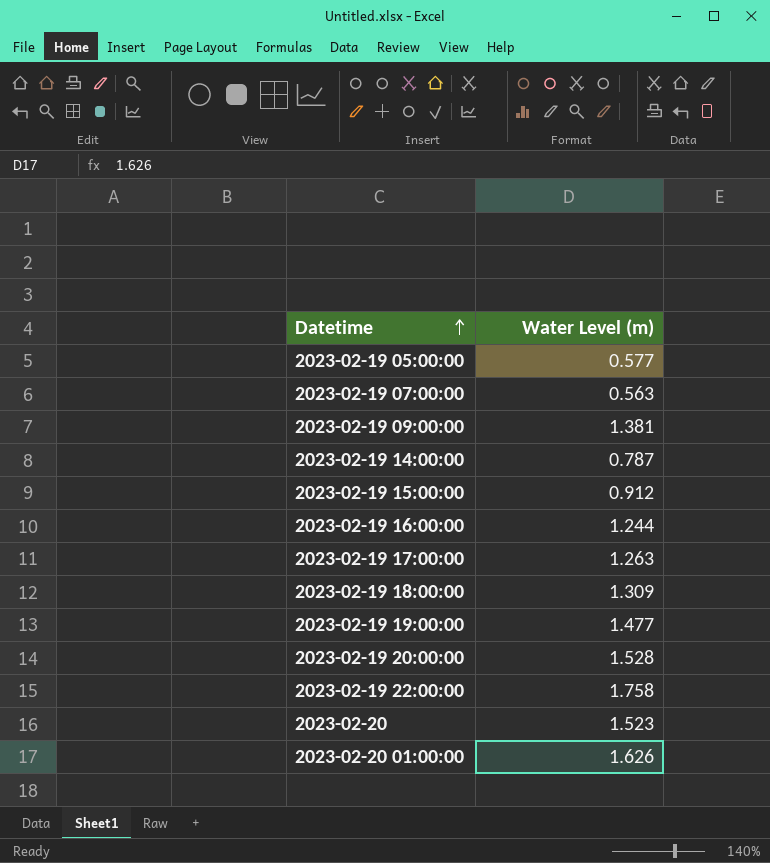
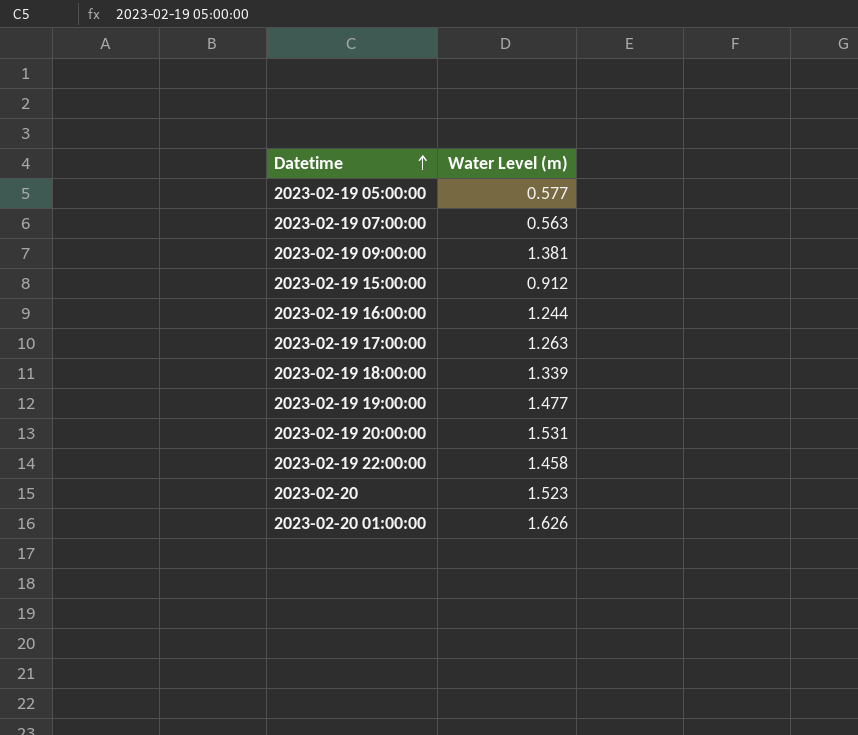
row 2023-02-19 14:00:00: 0.787 -> none
2023-02-19 18:00:00 | Water Level (m): 1.309 -> 1.339
2023-02-19 20:00:00 | Water Level (m): 1.528 -> 1.531
2023-02-19 22:00:00 | Water Level (m): 1.758 -> 1.458

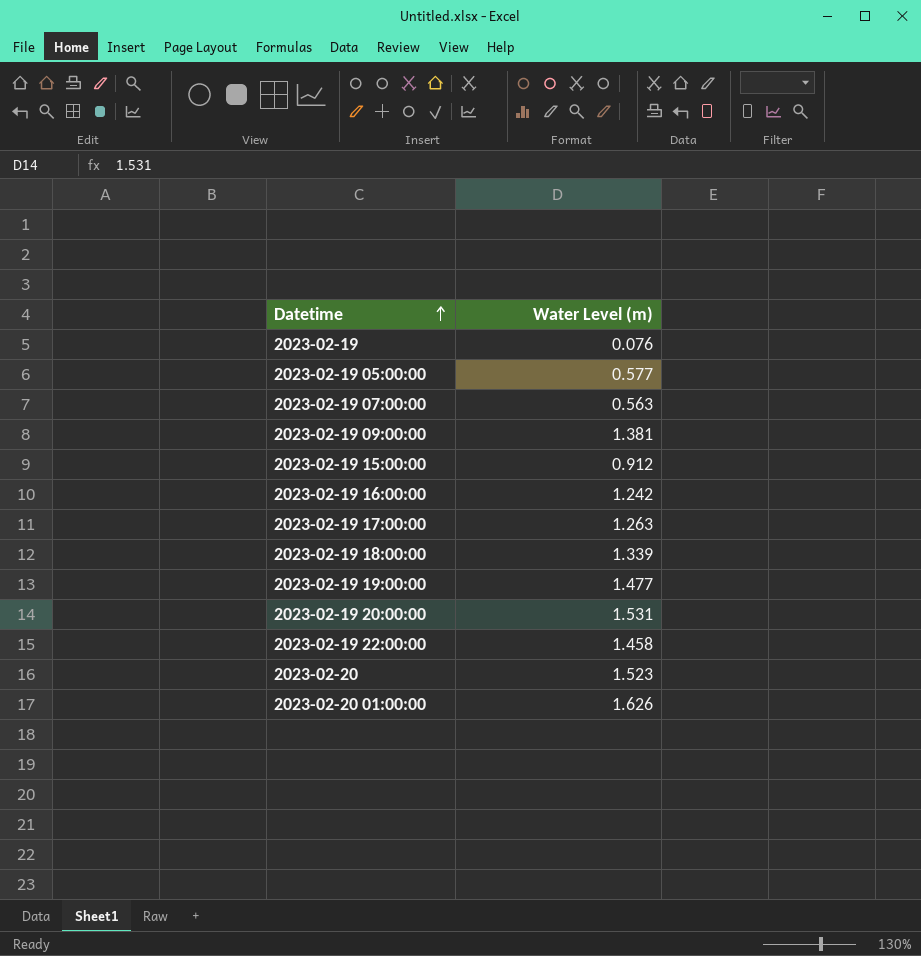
row 2023-02-19: none -> 0.076
2023-02-19 16:00:00 | Water Level (m): 1.244 -> 1.242

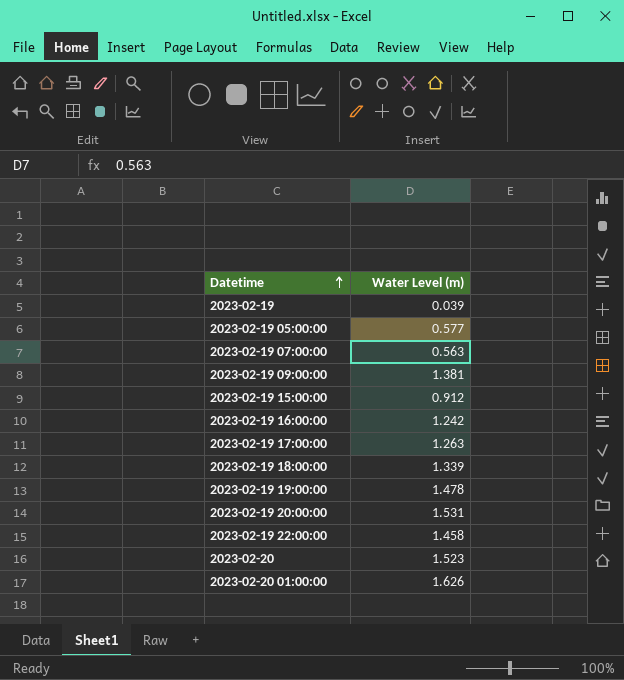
2023-02-19 | Water Level (m): 0.076 -> 0.039
2023-02-19 19:00:00 | Water Level (m): 1.477 -> 1.478

